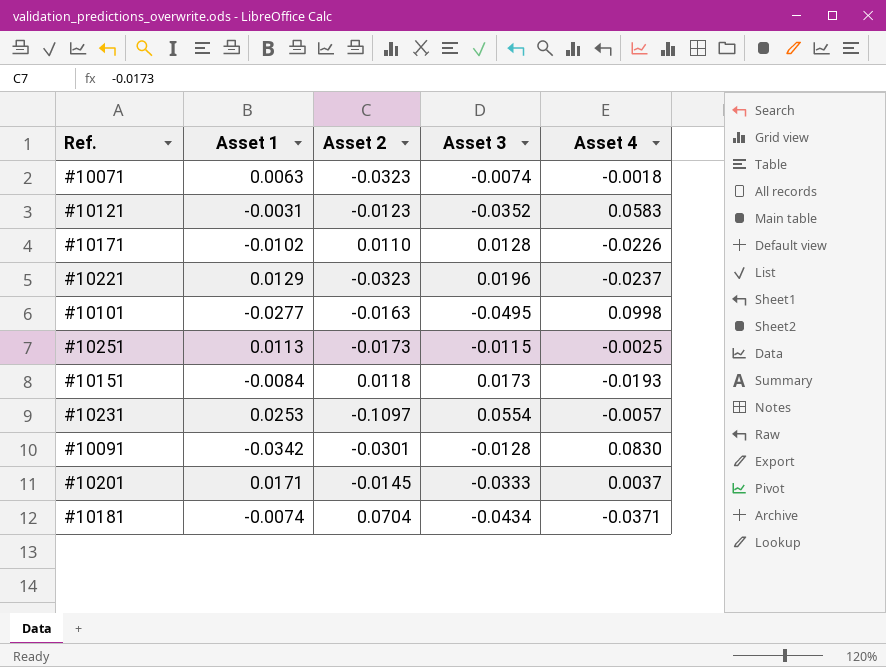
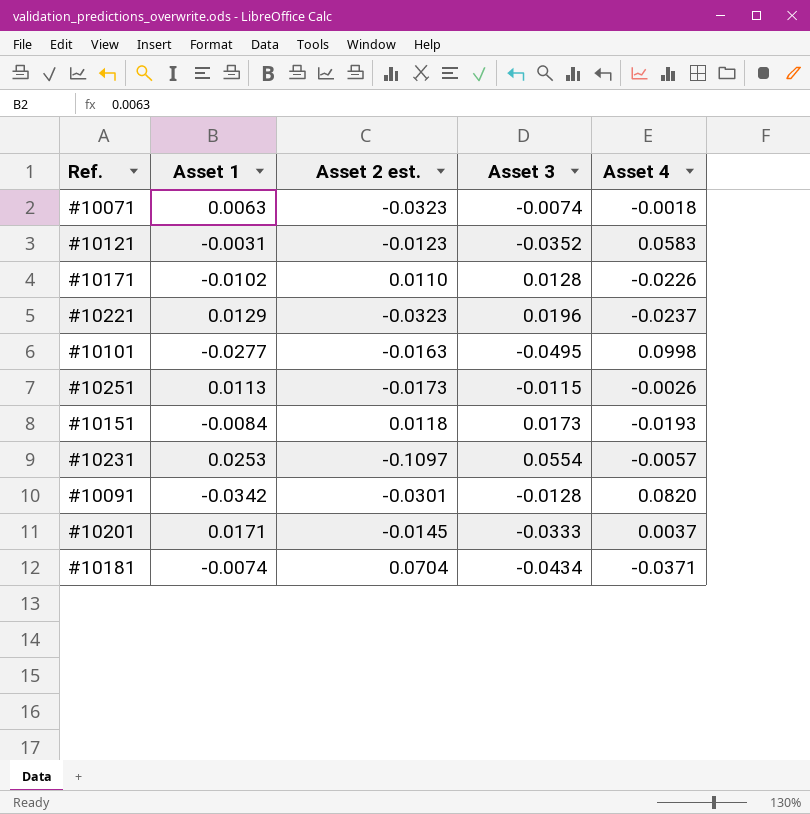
column name: Asset 2 -> Asset 2 est.
#10251 | Asset 4: -0.0025 -> -0.0026
#10091 | Asset 4: 0.0830 -> 0.0820

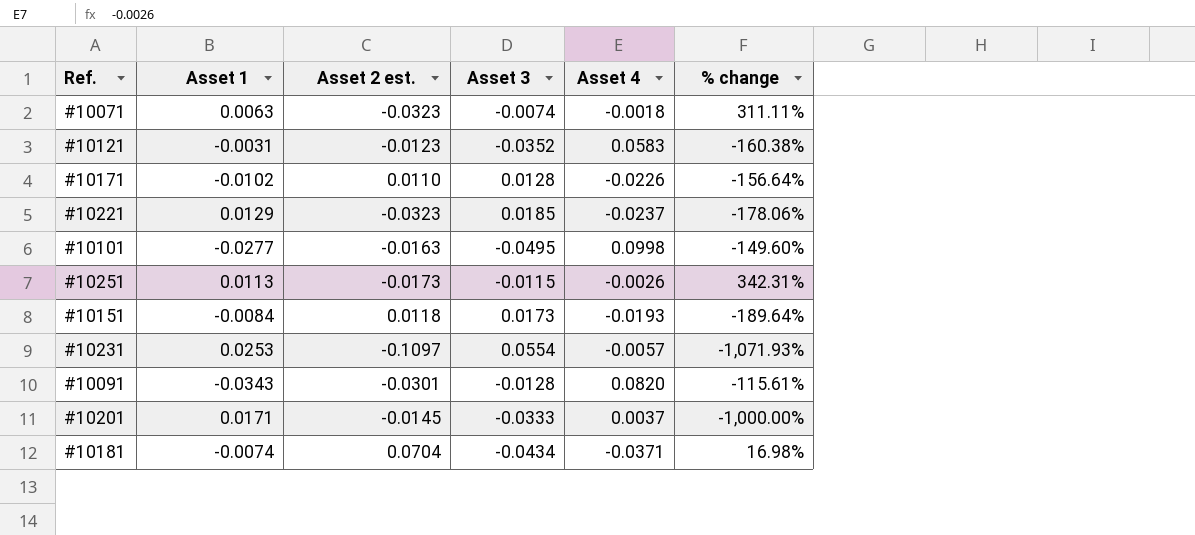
column % change | formula: none -> ([Asset 3] - [Asset 4]) / [Asset 4]
#10221 | Asset 3: 0.0196 -> 0.0185
#10091 | Asset 1: -0.0342 -> -0.0343

